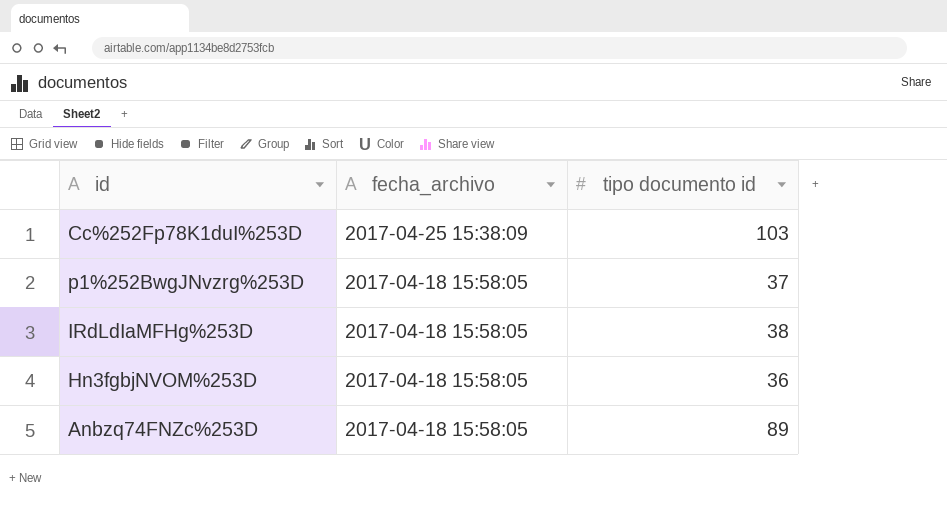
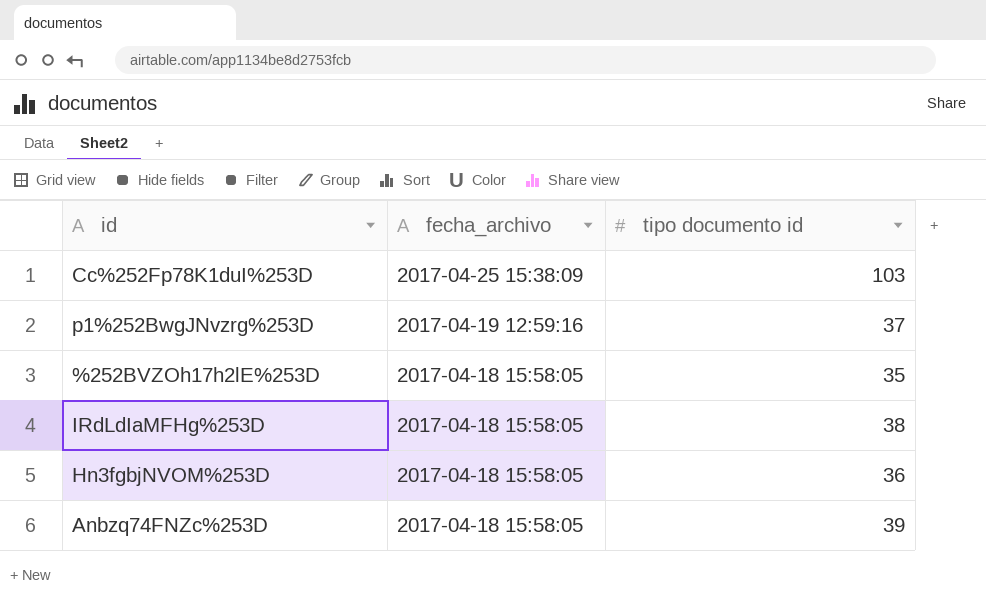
p1%252BwgJNvzrg%253D | fecha_archivo: 2017-04-18 15:58:05 -> 2017-04-19 12:59:16
row %252BVZOh17h2lE%253D: none -> 2017-04-18 15:58:05 | 35
Anbzq74FNZc%253D | tipo documento id: 89 -> 39

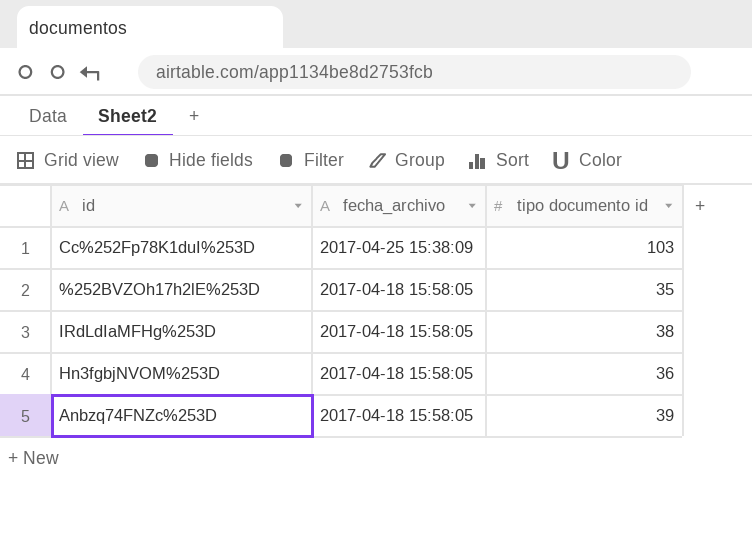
row p1%252BwgJNvzrg%253D: 2017-04-19 12:59:16 | 37 -> none

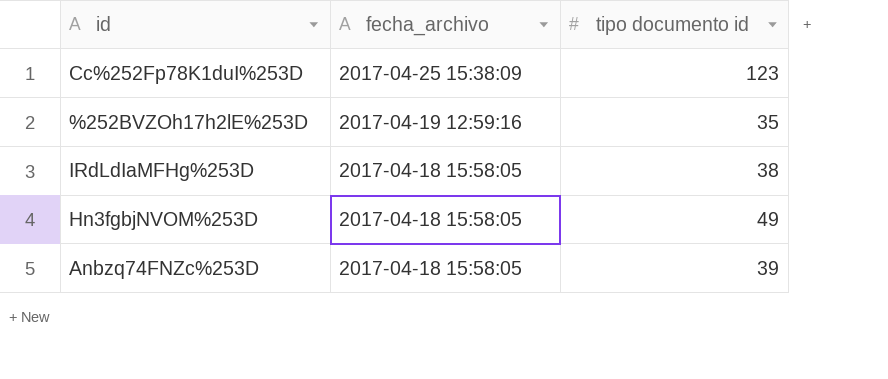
Cc%252Fp78K1duI%253D | tipo documento id: 103 -> 123
%252BVZOh17h2lE%253D | fecha_archivo: 2017-04-18 15:58:05 -> 2017-04-19 12:59:16
Hn3fgbjNVOM%253D | tipo documento id: 36 -> 49

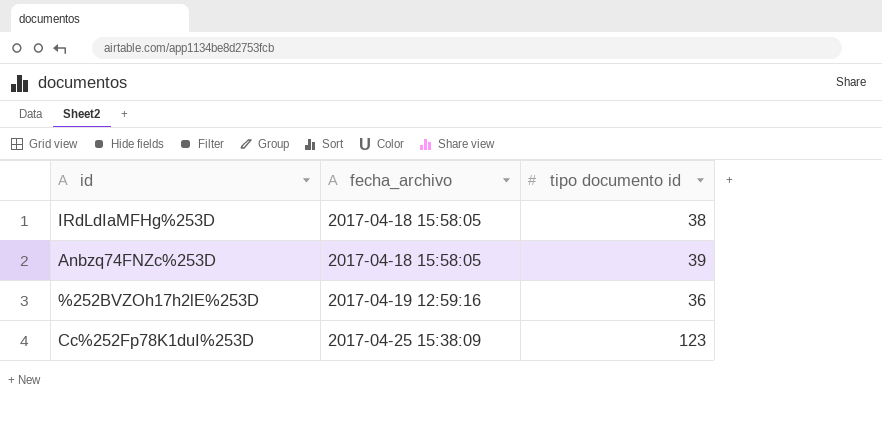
row order: fecha_archivo descending -> fecha_archivo ascending
row Hn3fgbjNVOM%253D: 2017-04-18 15:58:05 | 49 -> none
%252BVZOh17h2lE%253D | tipo documento id: 35 -> 36

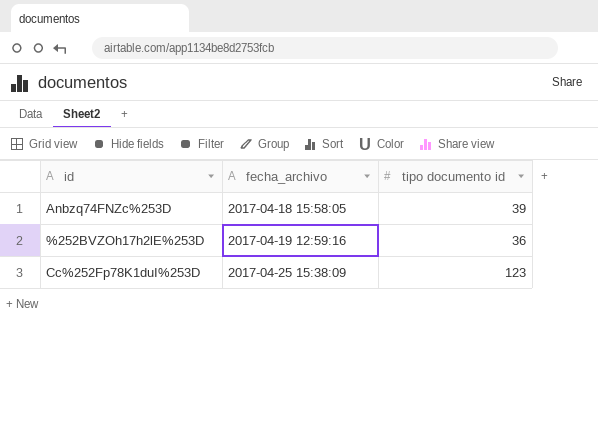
row IRdLdIaMFHg%253D: 2017-04-18 15:58:05 | 38 -> none

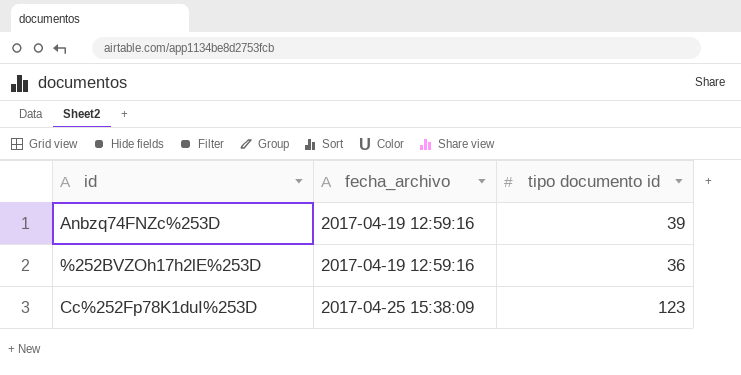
Anbzq74FNZc%253D | fecha_archivo: 2017-04-18 15:58:05 -> 2017-04-19 12:59:16

